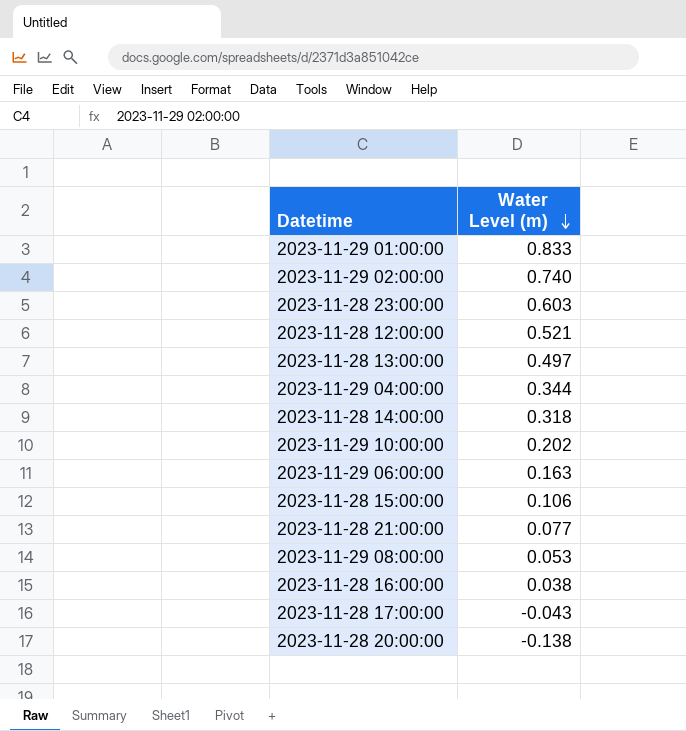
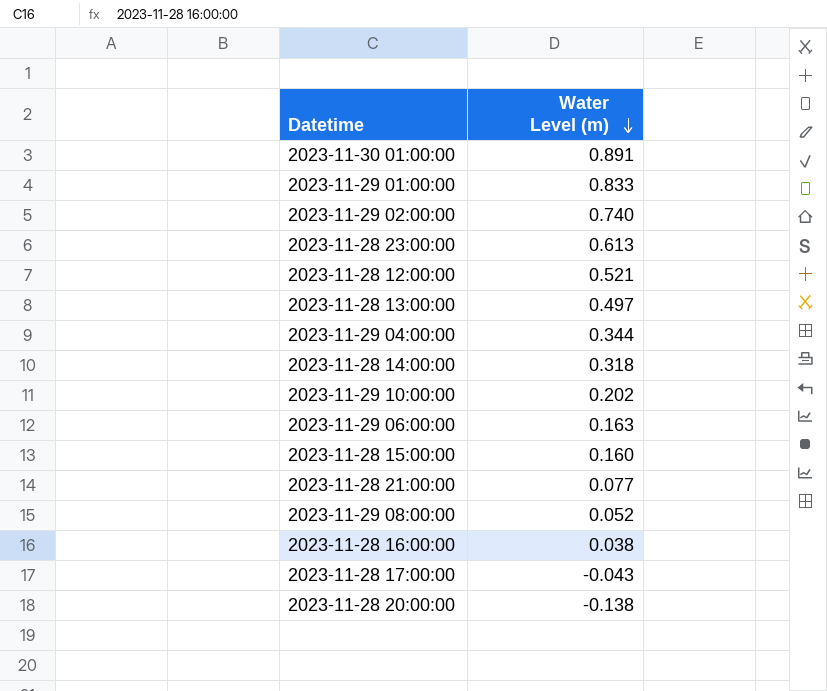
row 2023-11-30 01:00:00: none -> 0.891
2023-11-28 23:00:00 | Water Level (m): 0.603 -> 0.613
2023-11-28 15:00:00 | Water Level (m): 0.106 -> 0.160
2023-11-29 08:00:00 | Water Level (m): 0.053 -> 0.052

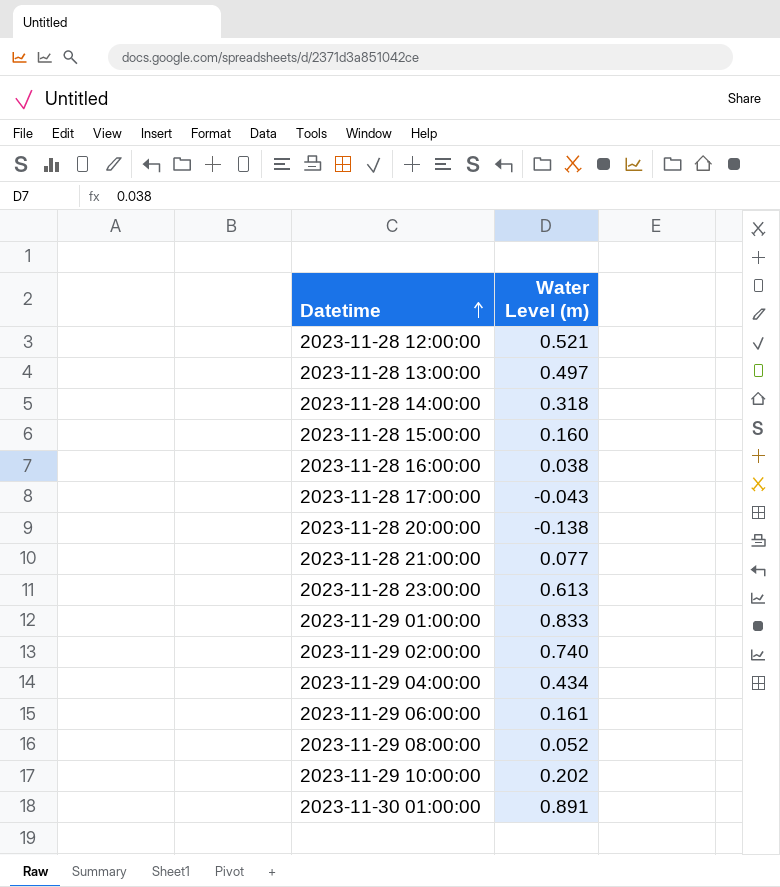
row order: Water Level (m) descending -> Datetime ascending
2023-11-29 04:00:00 | Water Level (m): 0.344 -> 0.434
2023-11-29 06:00:00 | Water Level (m): 0.163 -> 0.161

